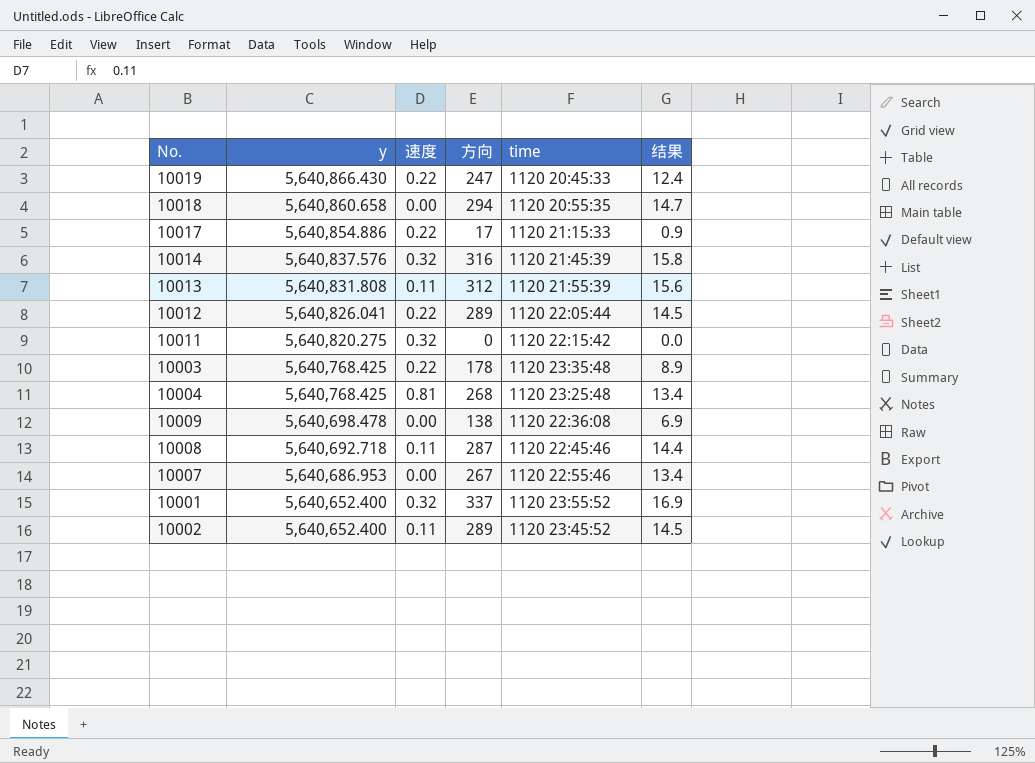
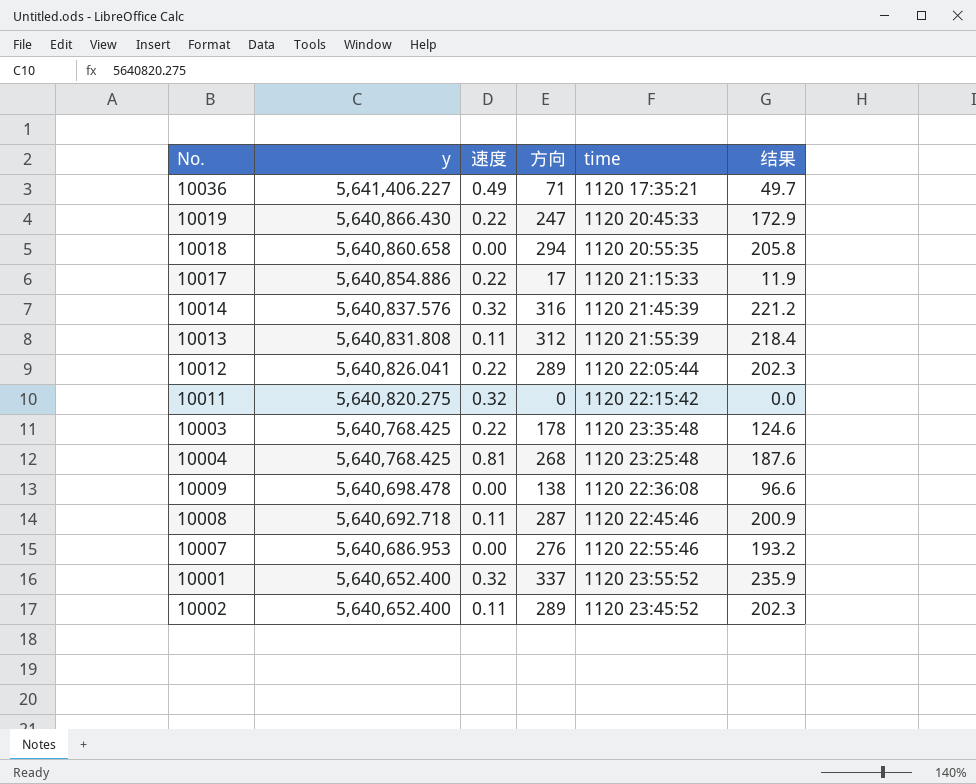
column 结果 | formula: [方向] * 0.05 -> [方向] * 0.7
row 10036: none -> 5,641,406.227 | 0.49 | 71 | 1120 17:35:21 | 49.7
10007 | 方向: 267 -> 276

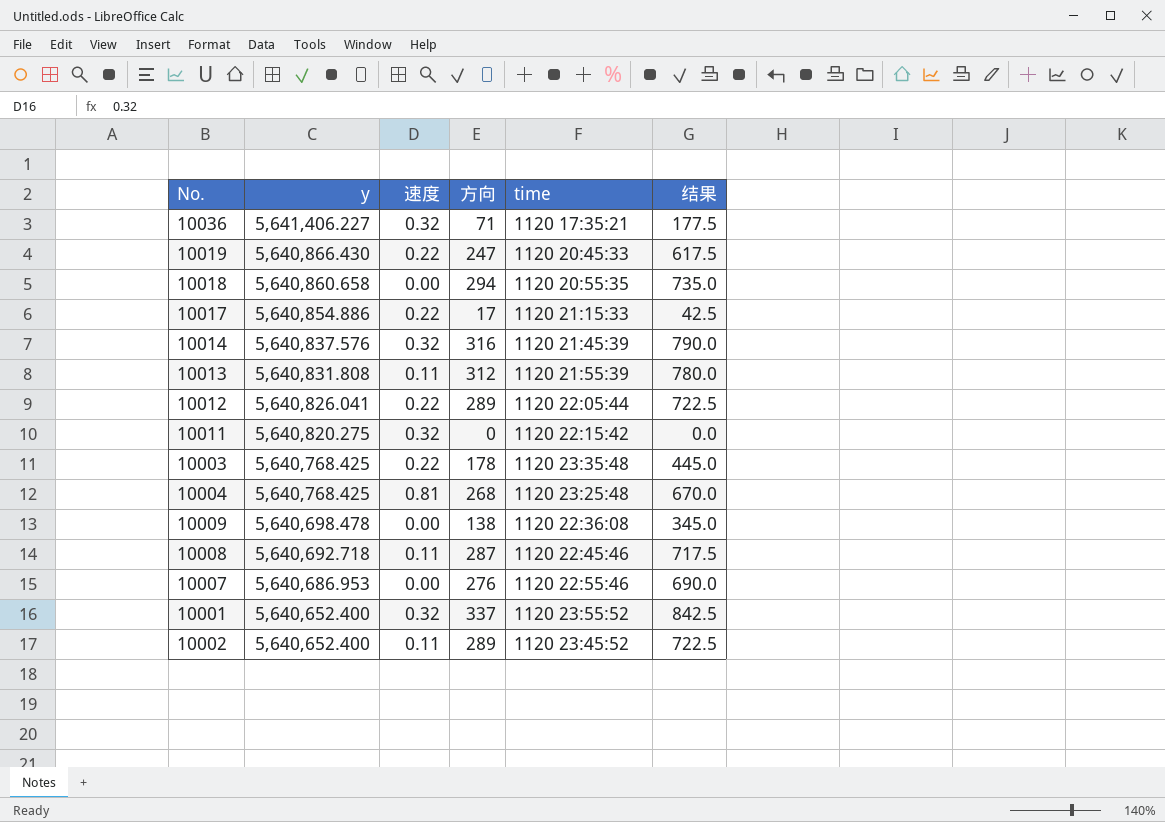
column 结果 | formula: [方向] * 0.7 -> [方向] * 2.5
10036 | 速度: 0.49 -> 0.32

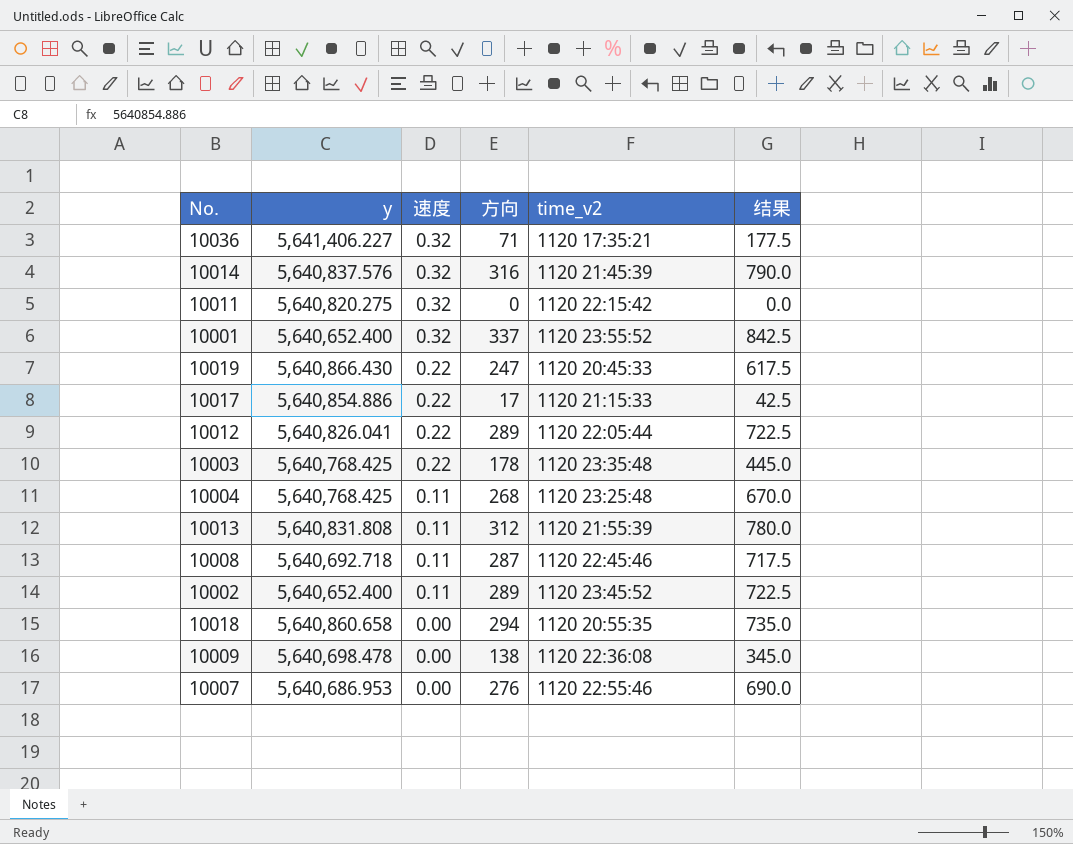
row order: y descending -> 速度 descending
column name: time -> time_v2
10004 | 速度: 0.81 -> 0.11

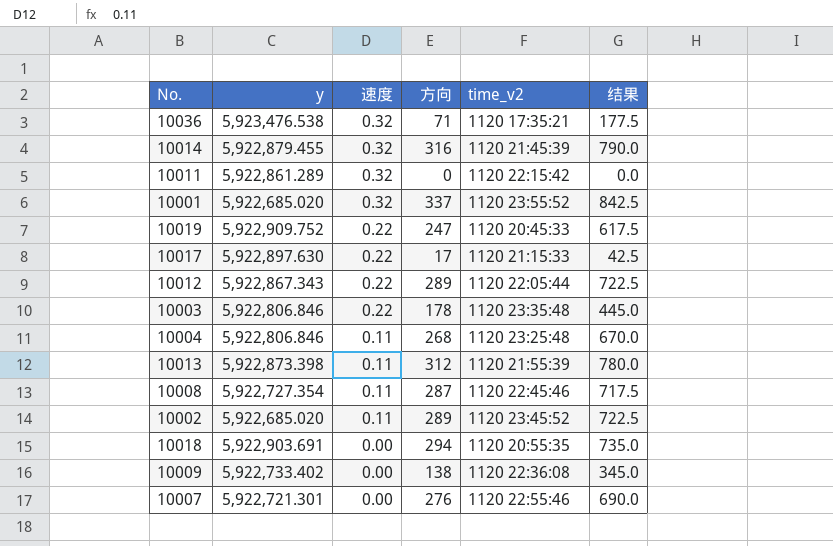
10036 | y: 5,641,406.227 -> 5,923,476.538
10014 | y: 5,640,837.576 -> 5,922,879.455
10011 | y: 5,640,820.275 -> 5,922,861.289
10001 | y: 5,640,652.400 -> 5,922,685.020
10019 | y: 5,640,866.430 -> 5,922,909.752
10017 | y: 5,640,854.886 -> 5,922,897.630
10012 | y: 5,640,826.041 -> 5,922,867.343
10003 | y: 5,640,768.425 -> 5,922,806.846
10004 | y: 5,640,768.425 -> 5,922,806.846
10013 | y: 5,640,831.808 -> 5,922,873.398
10008 | y: 5,640,692.718 -> 5,922,727.354
10002 | y: 5,640,652.400 -> 5,922,685.020
10018 | y: 5,640,860.658 -> 5,922,903.691
10009 | y: 5,640,698.478 -> 5,922,733.402
10007 | y: 5,640,686.953 -> 5,922,721.301

